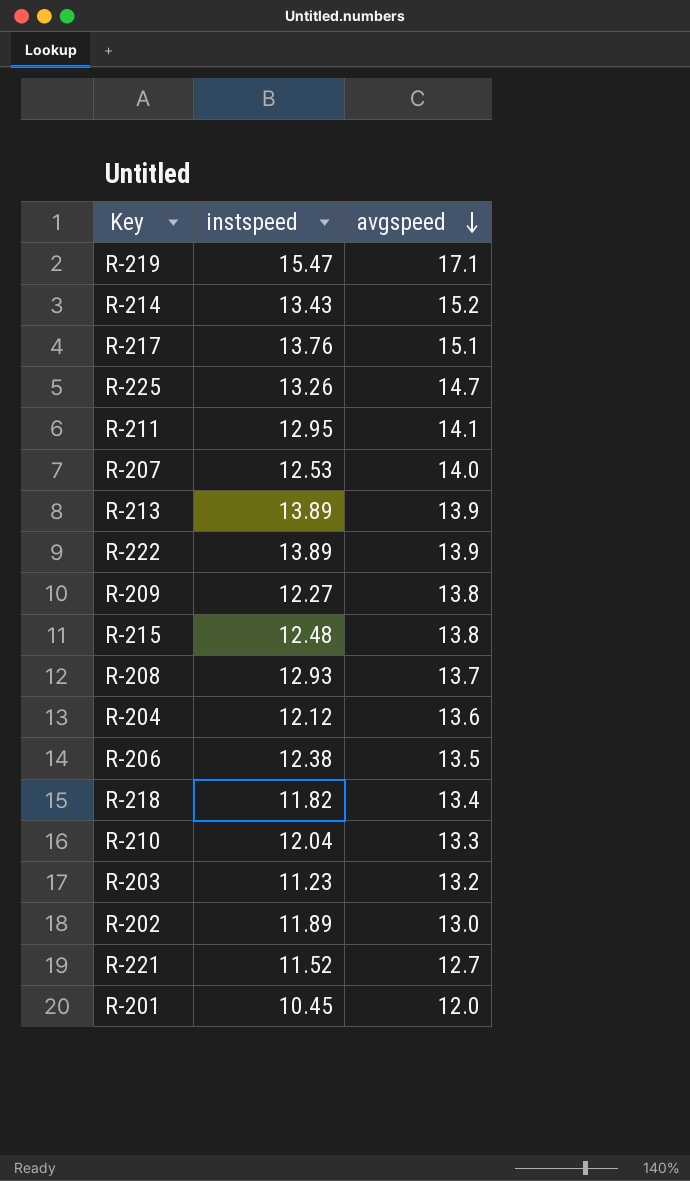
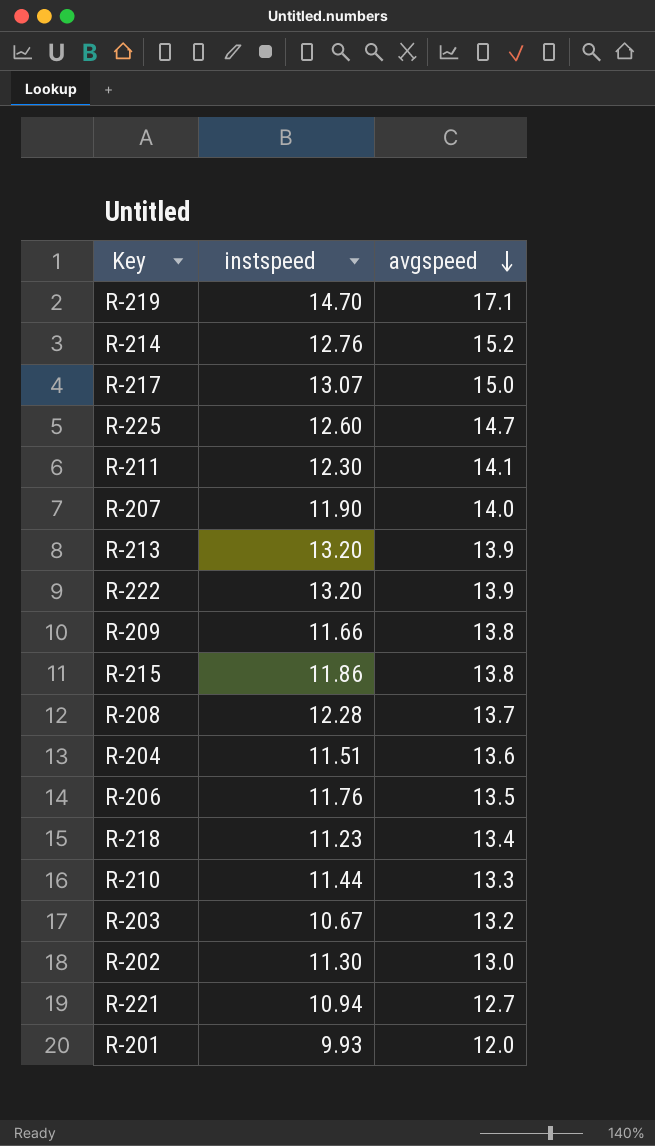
R-219 | instspeed: 15.47 -> 14.70
R-214 | instspeed: 13.43 -> 12.76
R-217 | instspeed: 13.76 -> 13.07
R-217 | avgspeed: 15.1 -> 15.0
R-225 | instspeed: 13.26 -> 12.60
R-211 | instspeed: 12.95 -> 12.30
R-207 | instspeed: 12.53 -> 11.90
R-213 | instspeed: 13.89 -> 13.20
R-222 | instspeed: 13.89 -> 13.20
R-209 | instspeed: 12.27 -> 11.66
R-215 | instspeed: 12.48 -> 11.86
R-208 | instspeed: 12.93 -> 12.28
R-204 | instspeed: 12.12 -> 11.51
R-206 | instspeed: 12.38 -> 11.76
R-218 | instspeed: 11.82 -> 11.23
R-210 | instspeed: 12.04 -> 11.44
R-203 | instspeed: 11.23 -> 10.67
R-202 | instspeed: 11.89 -> 11.30
R-221 | instspeed: 11.52 -> 10.94
R-201 | instspeed: 10.45 -> 9.93

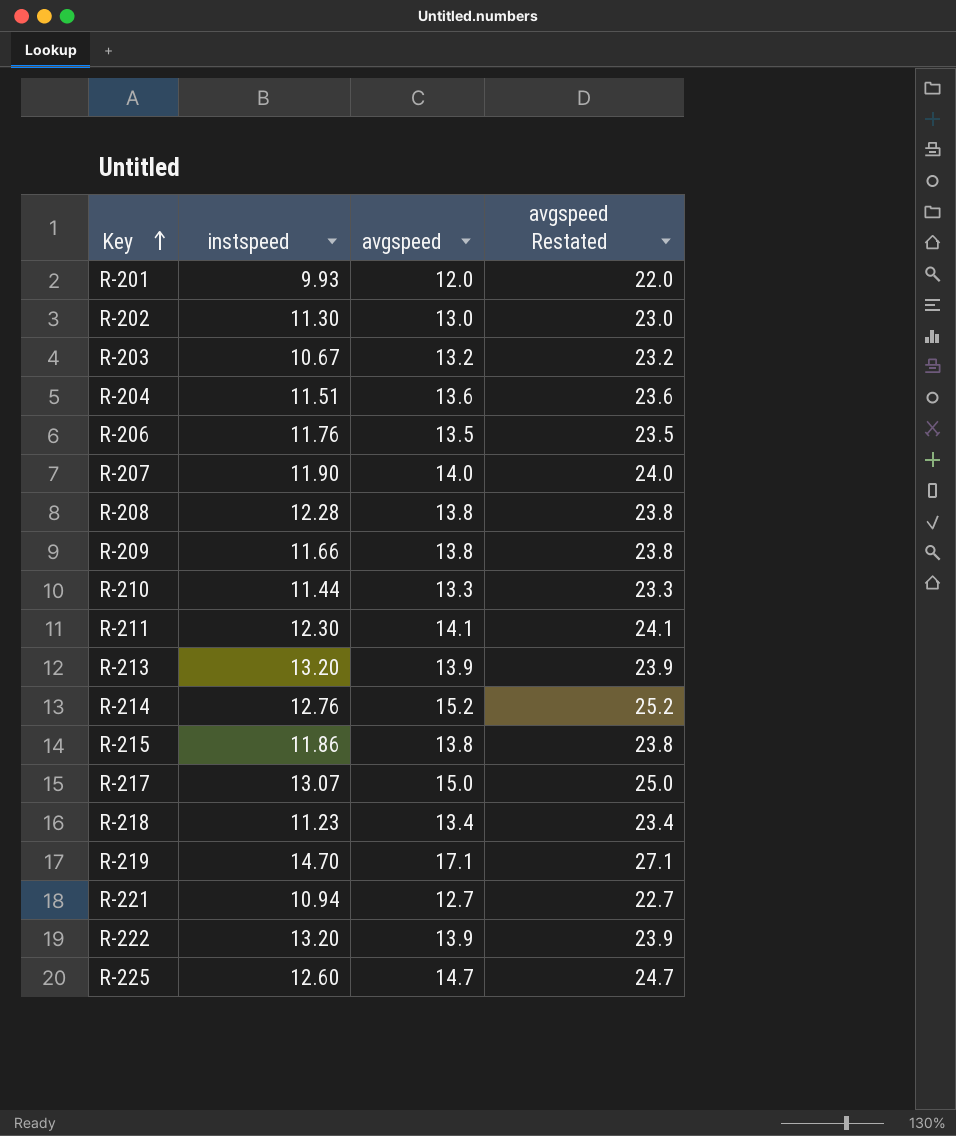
row order: avgspeed descending -> Key ascending
column avgspeed Restated | formula: none -> [avgspeed] + 10
R-208 | avgspeed: 13.7 -> 13.8

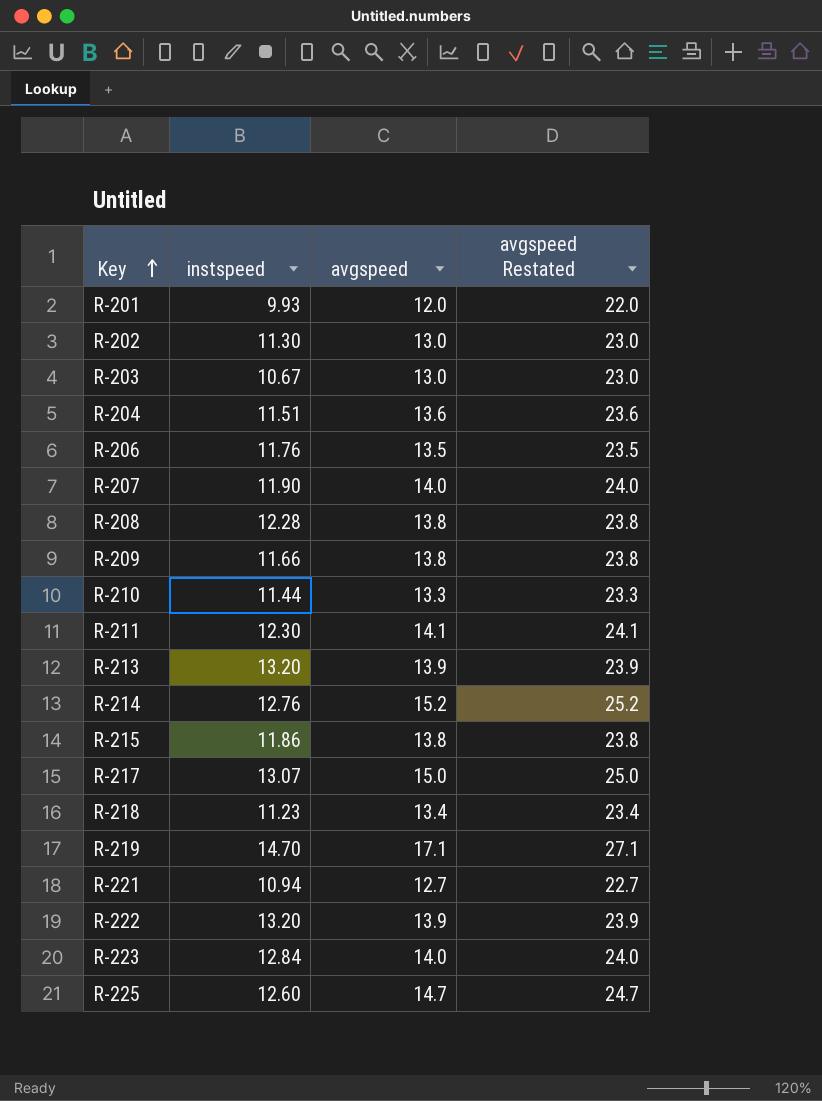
R-203 | avgspeed: 13.2 -> 13.0
R-203 | avgspeed Restated: 23.2 -> 23.0
row R-223: none -> 12.84 | 14.0 | 24.0

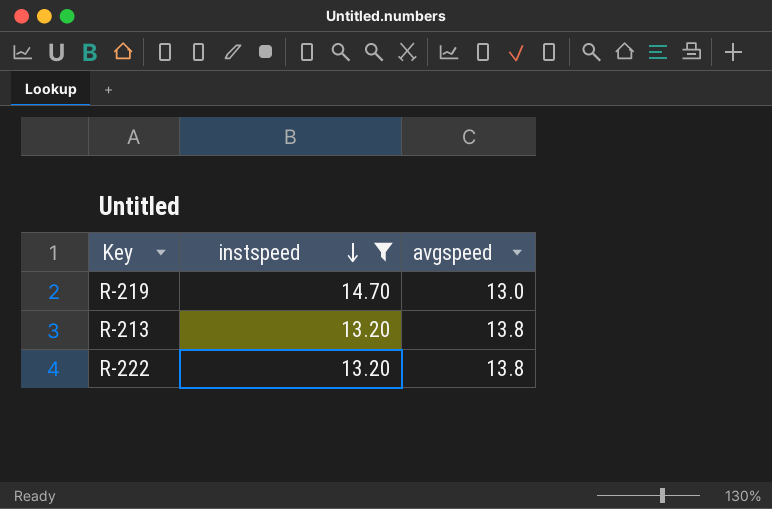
filter: none -> instspeed >= 13.20
row order: Key ascending -> instspeed descending
column avgspeed Restated | formula: [avgspeed] + 10 -> none
R-219 | avgspeed: 17.1 -> 13.0
R-213 | avgspeed: 13.9 -> 13.8
R-222 | avgspeed: 13.9 -> 13.8

